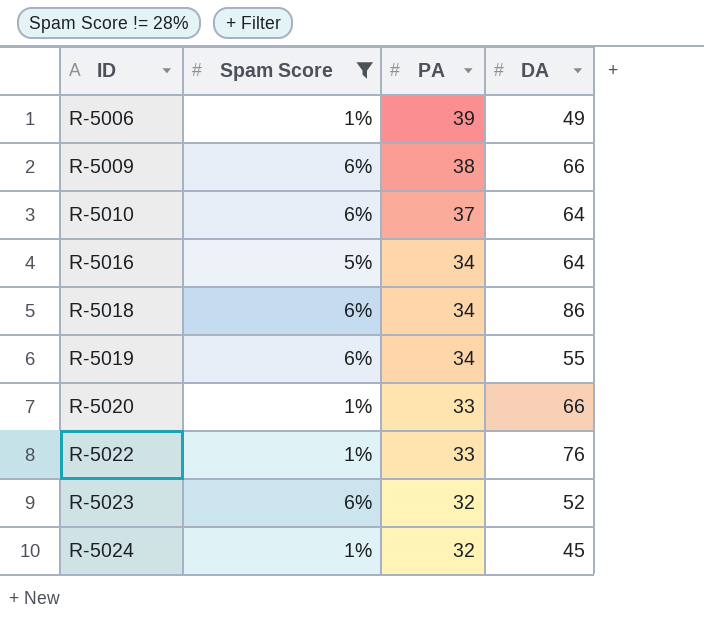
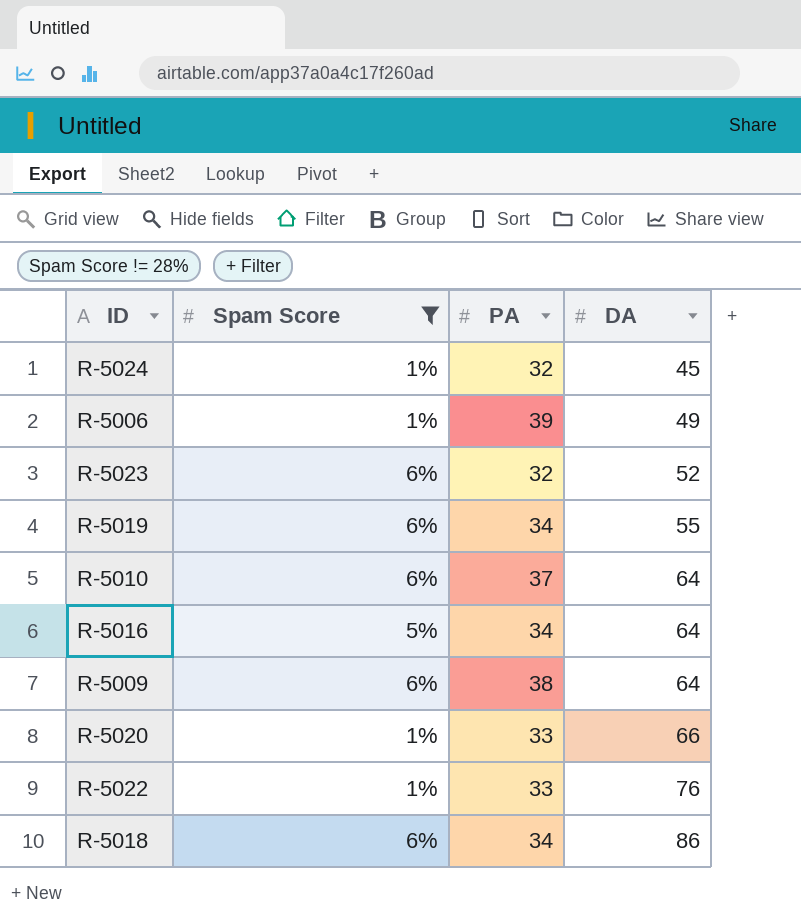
row order: ID ascending -> DA ascending
R-5009 | DA: 66 -> 64

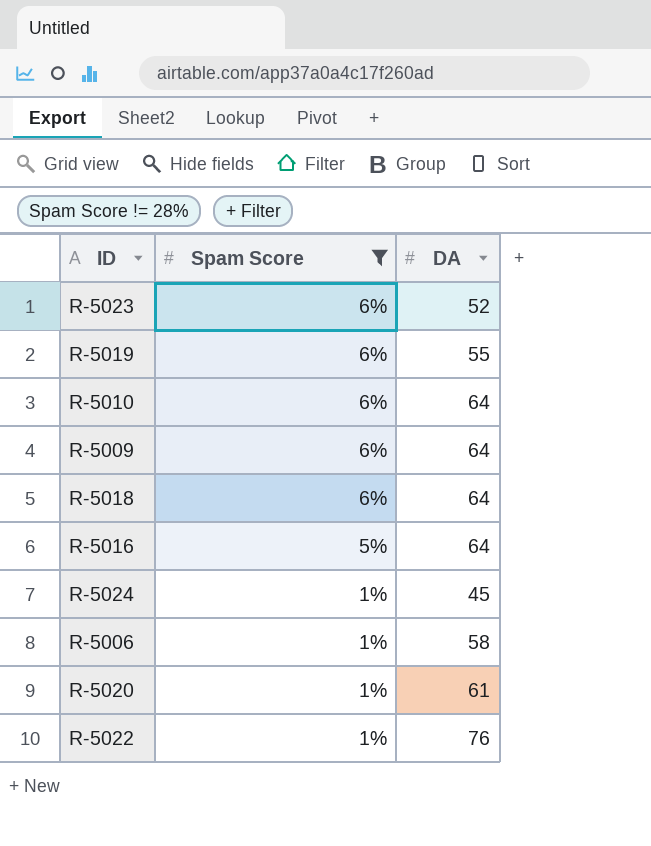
row order: DA ascending -> Spam Score descending
column PA | position: 3 -> none
R-5018 | DA: 86 -> 64
R-5006 | DA: 49 -> 58
R-5020 | DA: 66 -> 61

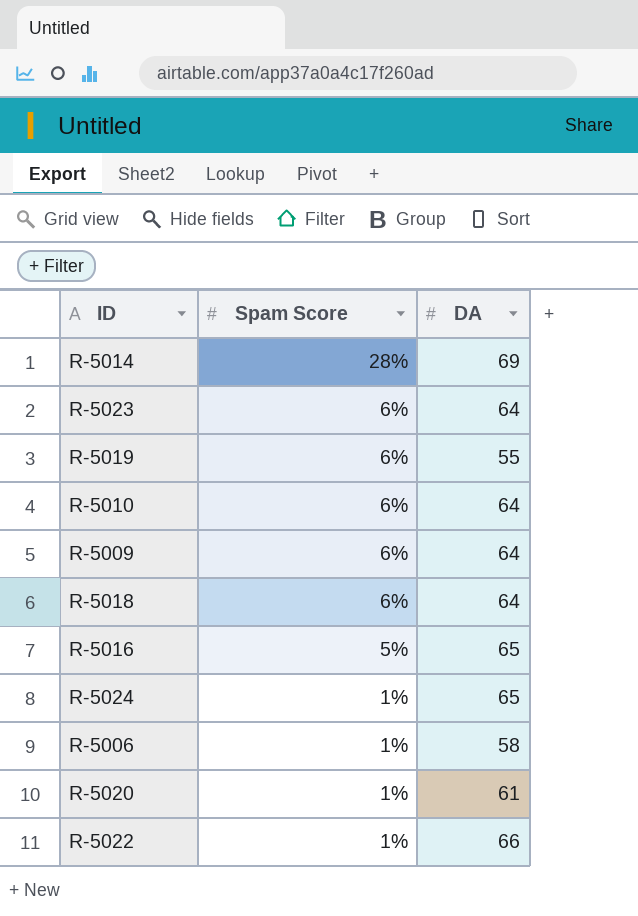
filter: Spam Score != 28% -> none
R-5023 | DA: 52 -> 64
R-5016 | DA: 64 -> 65
R-5024 | DA: 45 -> 65
R-5022 | DA: 76 -> 66

